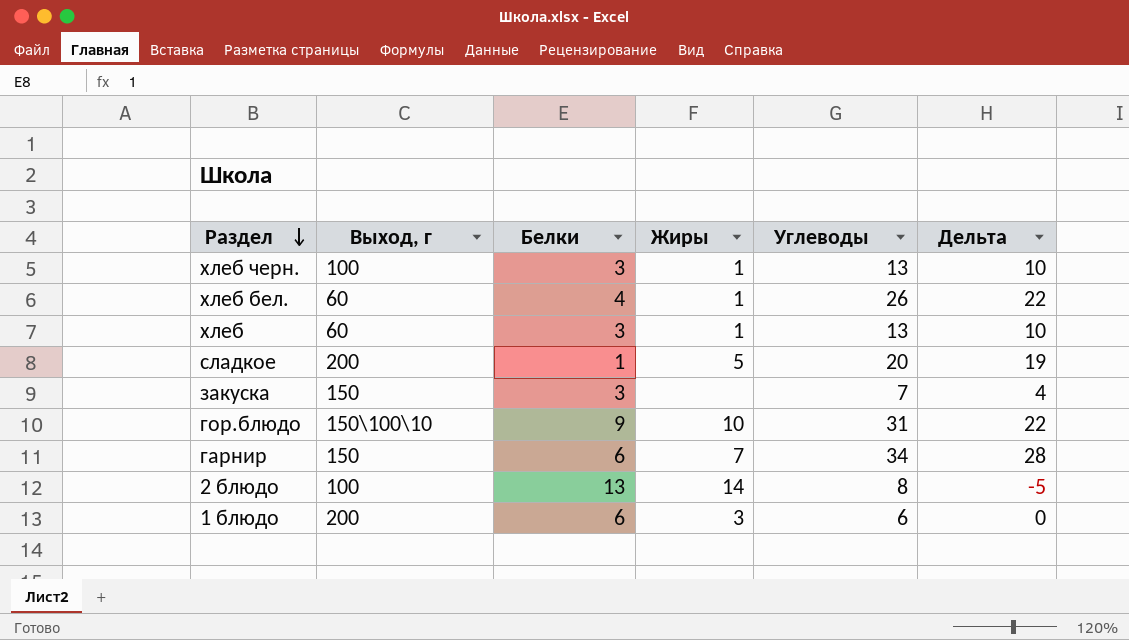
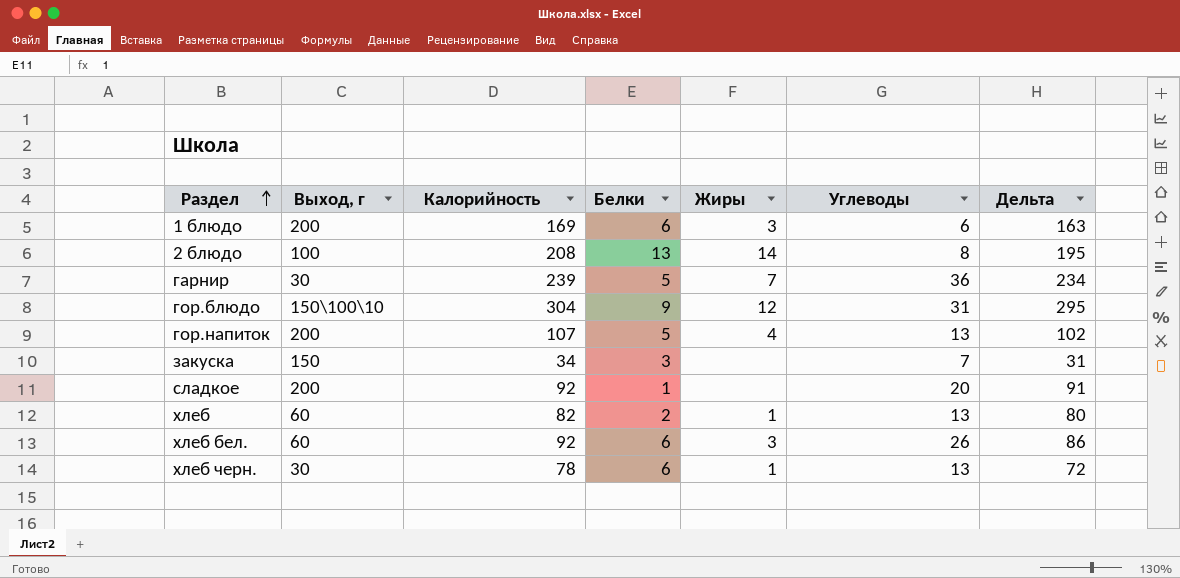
row order: Раздел descending -> Раздел ascending
column Калорийность | position: none -> 3
column Дельта | formula: [Углеводы] - [Белки] -> [Калорийность] - [Белки]
гарнир | Выход, г: 150 -> 30
гарнир | Белки: 6 -> 5
гарнир | Углеводы: 34 -> 36
гор.блюдо | Жиры: 10 -> 12
row гор.напиток: none -> 200 | 107 | 5 | 4 | 13 | 102
сладкое | Жиры: 5 -> none
хлеб | Белки: 3 -> 2
хлеб бел. | Белки: 4 -> 6
хлеб бел. | Жиры: 1 -> 3
хлеб черн. | Выход, г: 100 -> 30
хлеб черн. | Белки: 3 -> 6

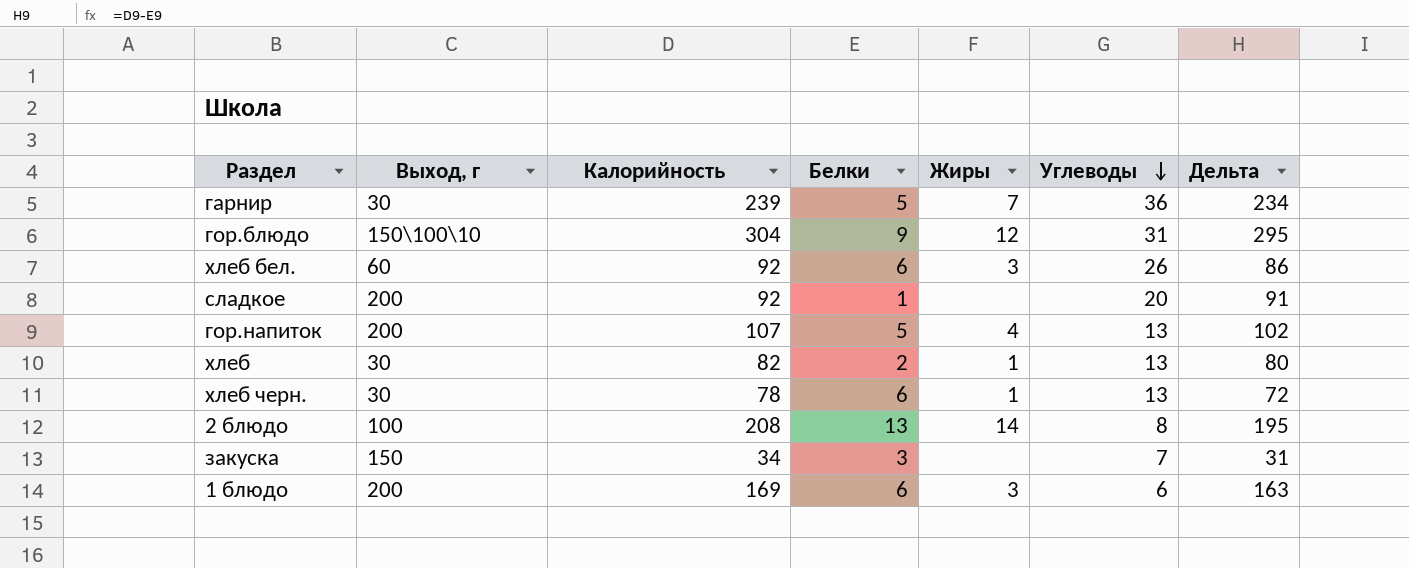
row order: Раздел ascending -> Углеводы descending
хлеб | Выход, г: 60 -> 30

